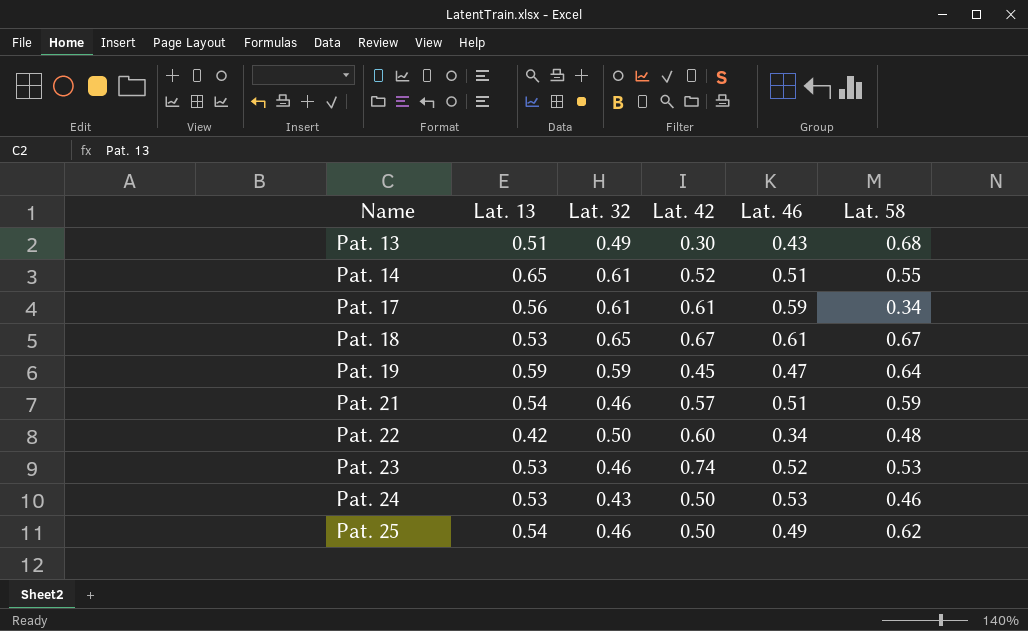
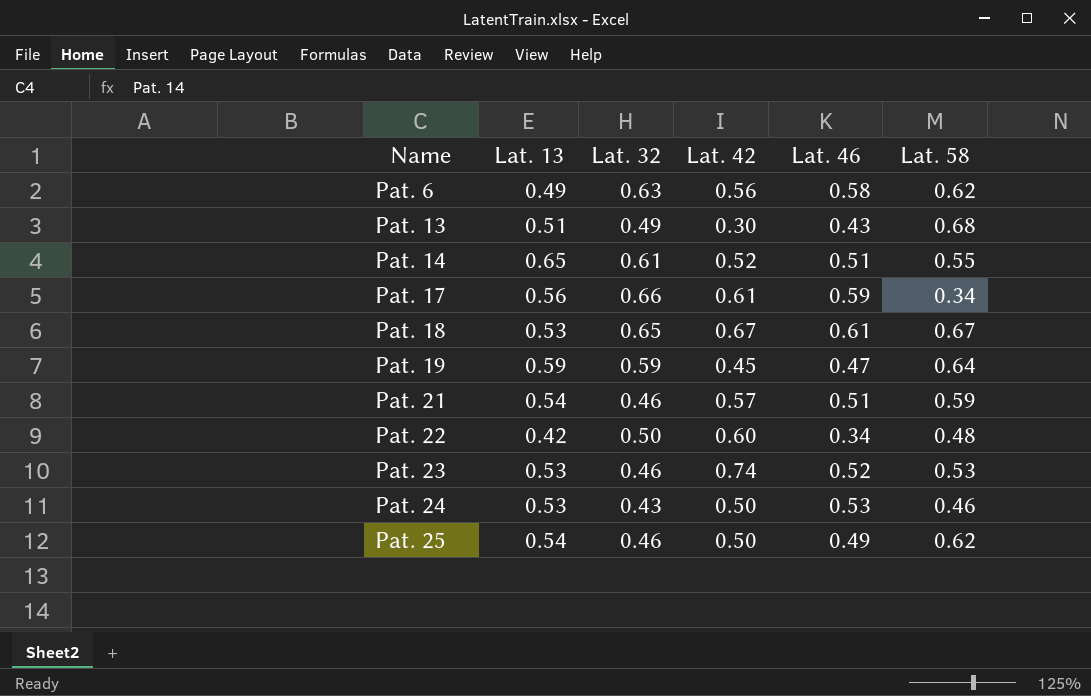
row Pat. 6: none -> 0.49 | 0.63 | 0.56 | 0.58 | 0.62
Pat. 17 | Lat. 32: 0.61 -> 0.66

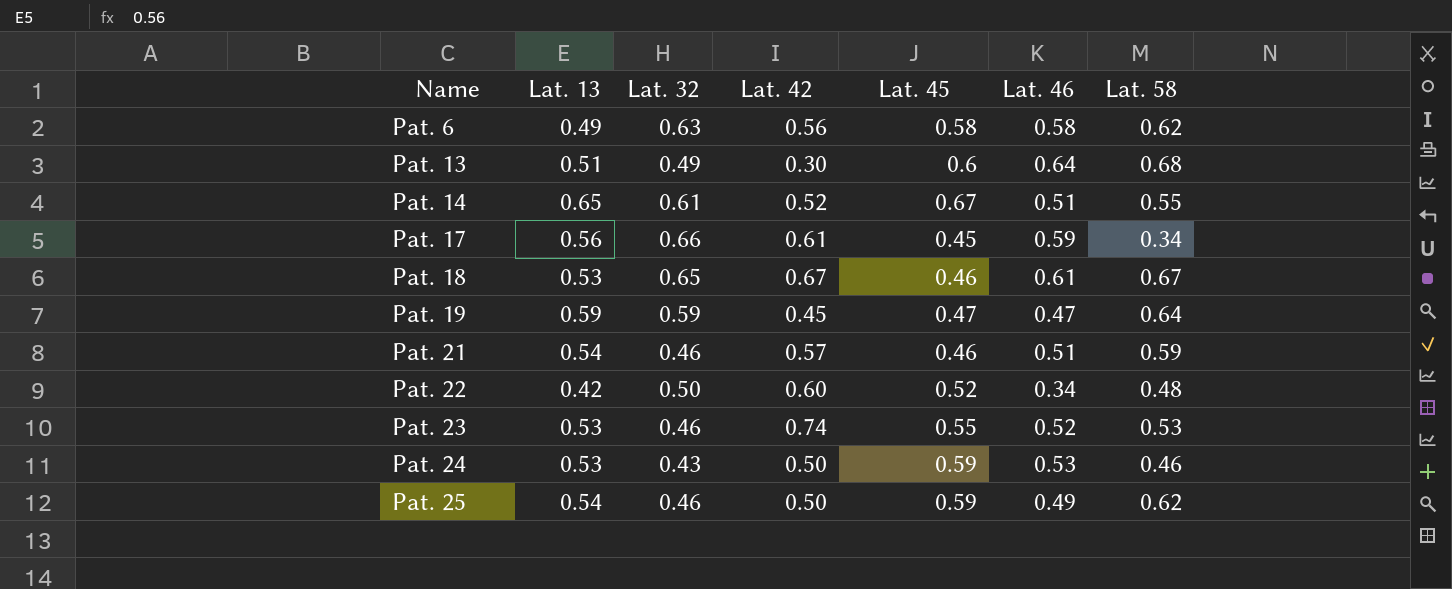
column Lat. 45 | position: none -> 5
Pat. 13 | Lat. 46: 0.43 -> 0.64

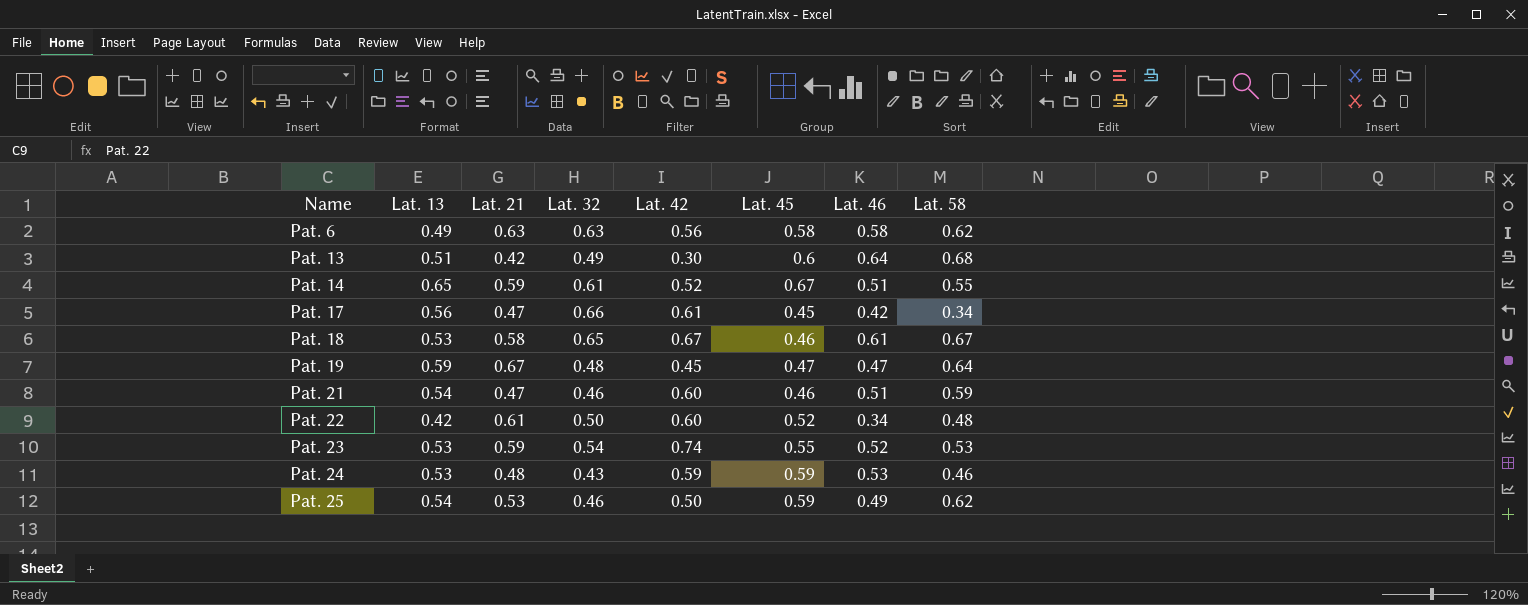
column Lat. 21 | position: none -> 3
Pat. 17 | Lat. 46: 0.59 -> 0.42
Pat. 19 | Lat. 32: 0.59 -> 0.48
Pat. 21 | Lat. 42: 0.57 -> 0.60
Pat. 23 | Lat. 32: 0.46 -> 0.54
Pat. 24 | Lat. 42: 0.50 -> 0.59

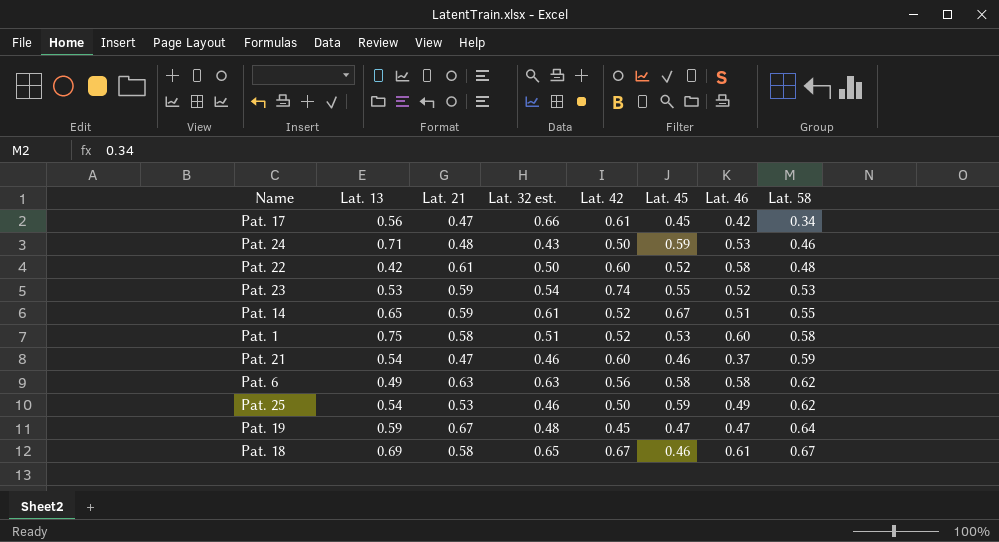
row order: Name ascending -> Lat. 58 ascending
column name: Lat. 32 -> Lat. 32 est.
row Pat. 13: 0.51 | 0.42 | 0.49 | 0.30 | 0.6 | 0.64 | 0.68 -> none
Pat. 24 | Lat. 13: 0.53 -> 0.71
Pat. 24 | Lat. 42: 0.59 -> 0.50
Pat. 22 | Lat. 46: 0.34 -> 0.58
row Pat. 1: none -> 0.75 | 0.58 | 0.51 | 0.52 | 0.53 | 0.60 | 0.58
Pat. 21 | Lat. 46: 0.51 -> 0.37
Pat. 18 | Lat. 13: 0.53 -> 0.69

